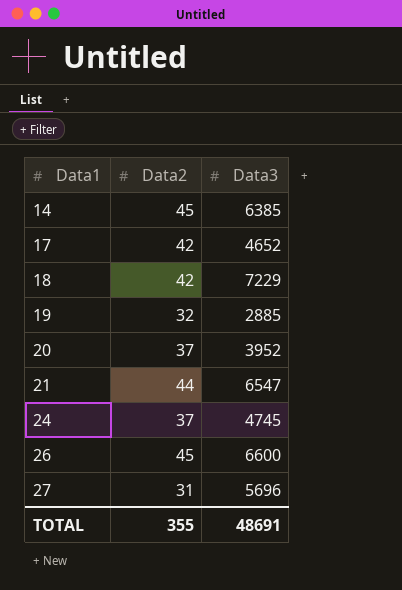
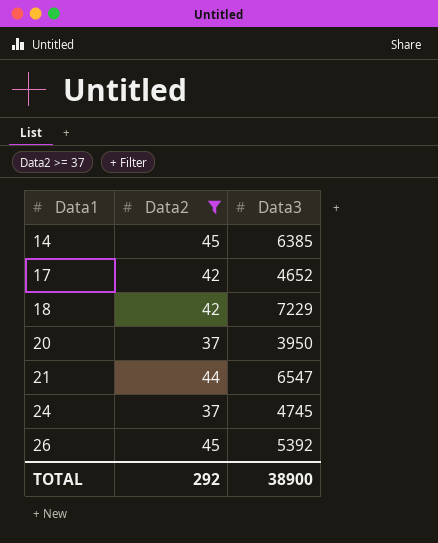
filter: none -> Data2 >= 37
20 | Data3: 3952 -> 3950
26 | Data3: 6600 -> 5392
TOTAL | Data2: 355 -> 292
TOTAL | Data3: 48691 -> 38900

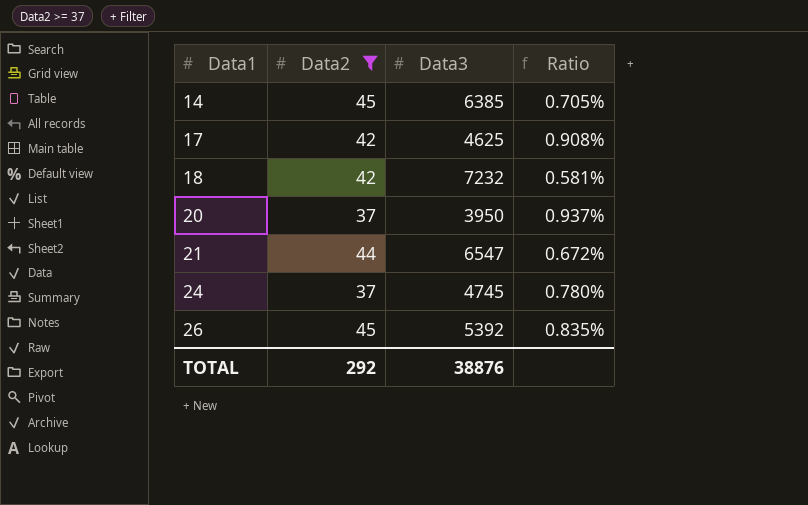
column Ratio | formula: none -> [Data2] / [Data3]
17 | Data3: 4652 -> 4625
18 | Data3: 7229 -> 7232
TOTAL | Data3: 38900 -> 38876

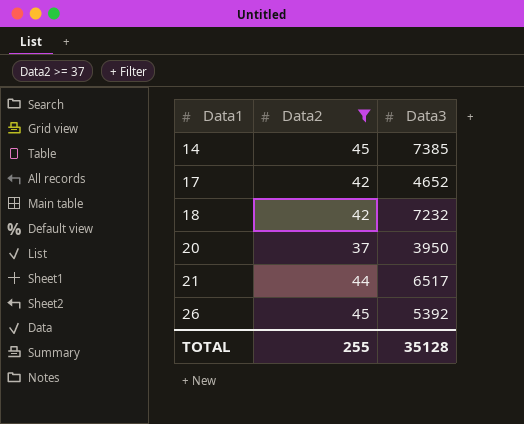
column Ratio | formula: [Data2] / [Data3] -> none
row 24: 37 | 4745 | 0.780% -> none
14 | Data3: 6385 -> 7385
17 | Data3: 4625 -> 4652
21 | Data3: 6547 -> 6517
TOTAL | Data2: 292 -> 255
TOTAL | Data3: 38876 -> 35128

